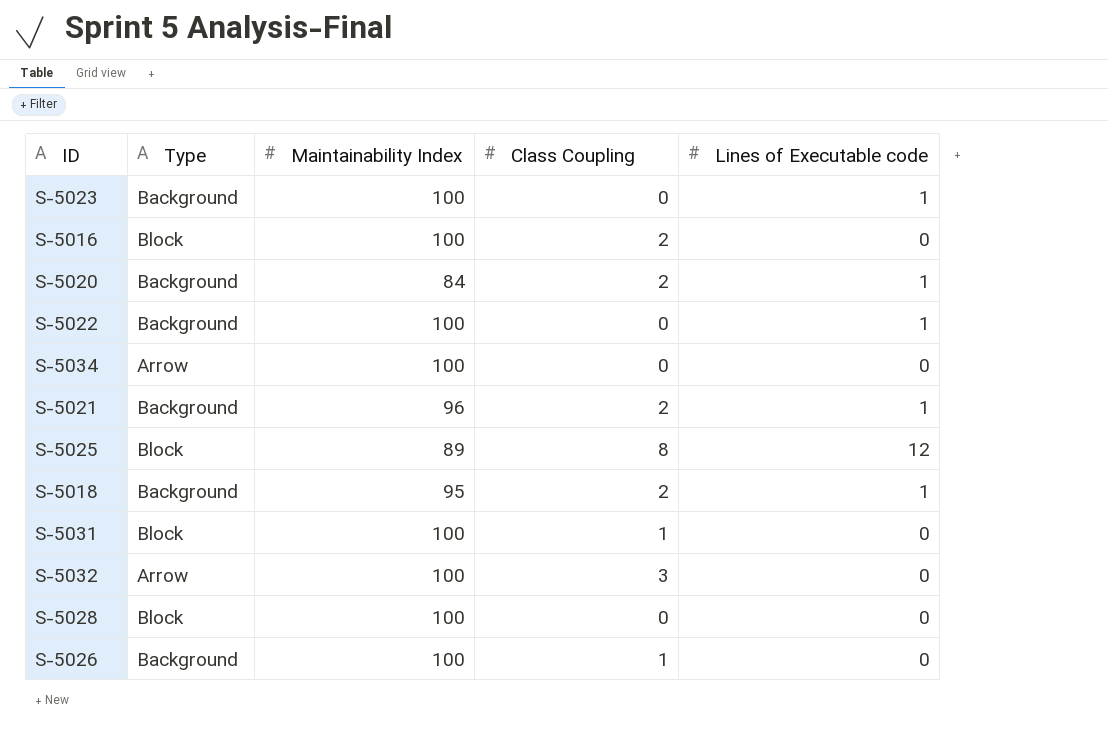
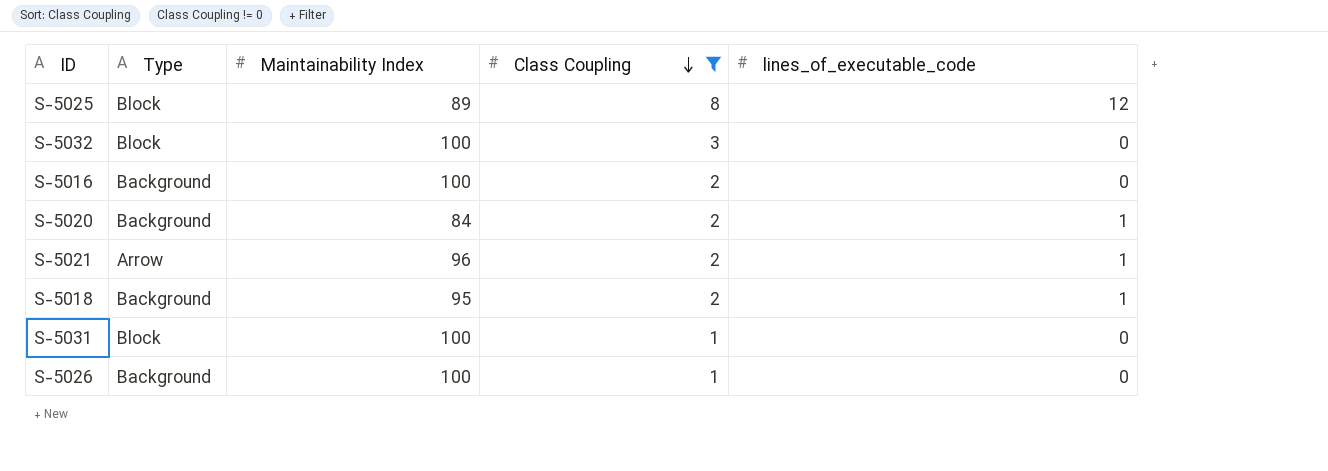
filter: none -> Class Coupling != 0
row order: none -> Class Coupling descending
column name: Lines of Executable code -> lines_of_executable_code
S-5032 | Type: Arrow -> Block
S-5016 | Type: Block -> Background
S-5021 | Type: Background -> Arrow

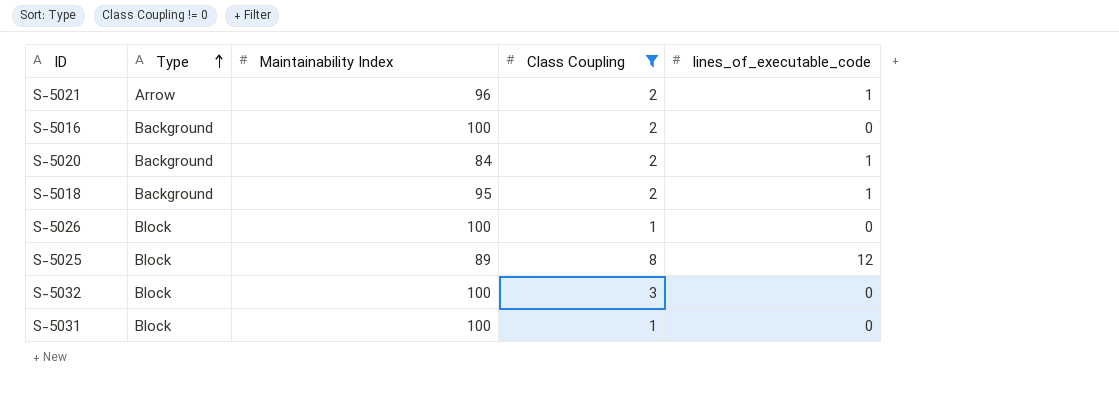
row order: Class Coupling descending -> Type ascending
S-5026 | Type: Background -> Block

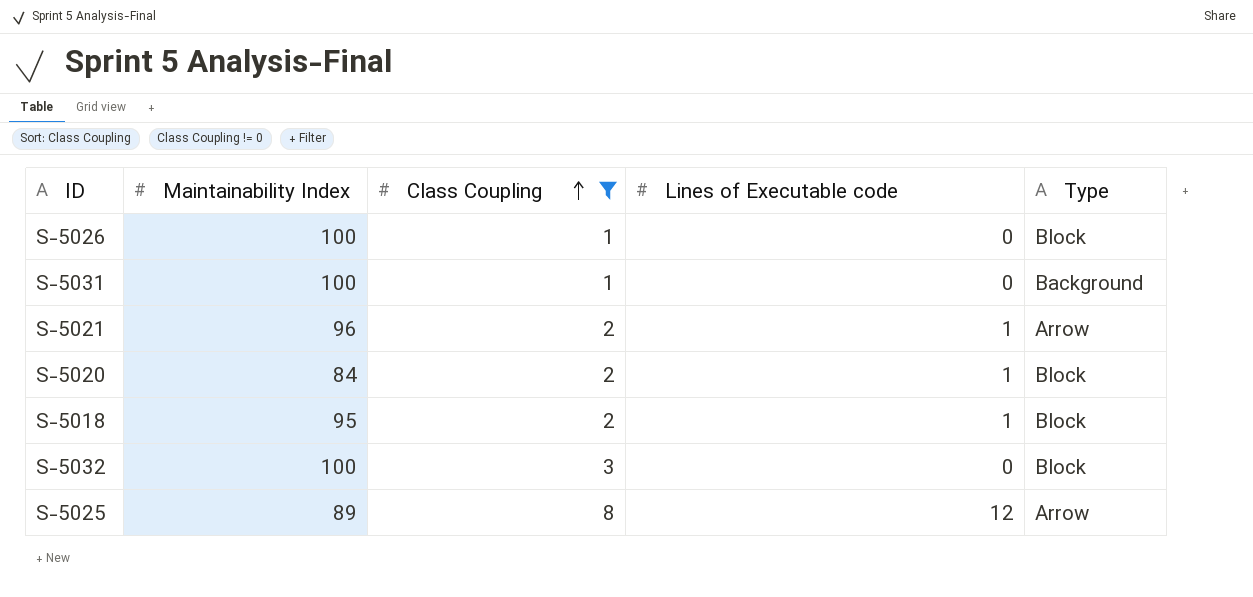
row order: Type ascending -> Class Coupling ascending
column name: lines_of_executable_code -> Lines of Executable code
column Type | position: 2 -> 5
row S-5016: Background | 100 | 2 | 0 -> none
S-5031 | Type: Block -> Background
S-5020 | Type: Background -> Block
S-5018 | Type: Background -> Block
S-5025 | Type: Block -> Arrow

